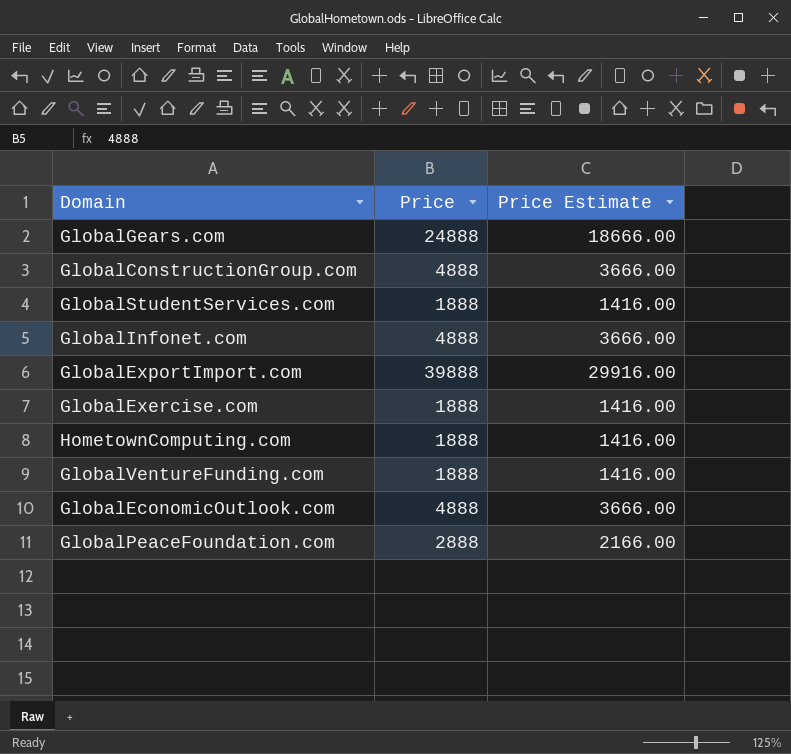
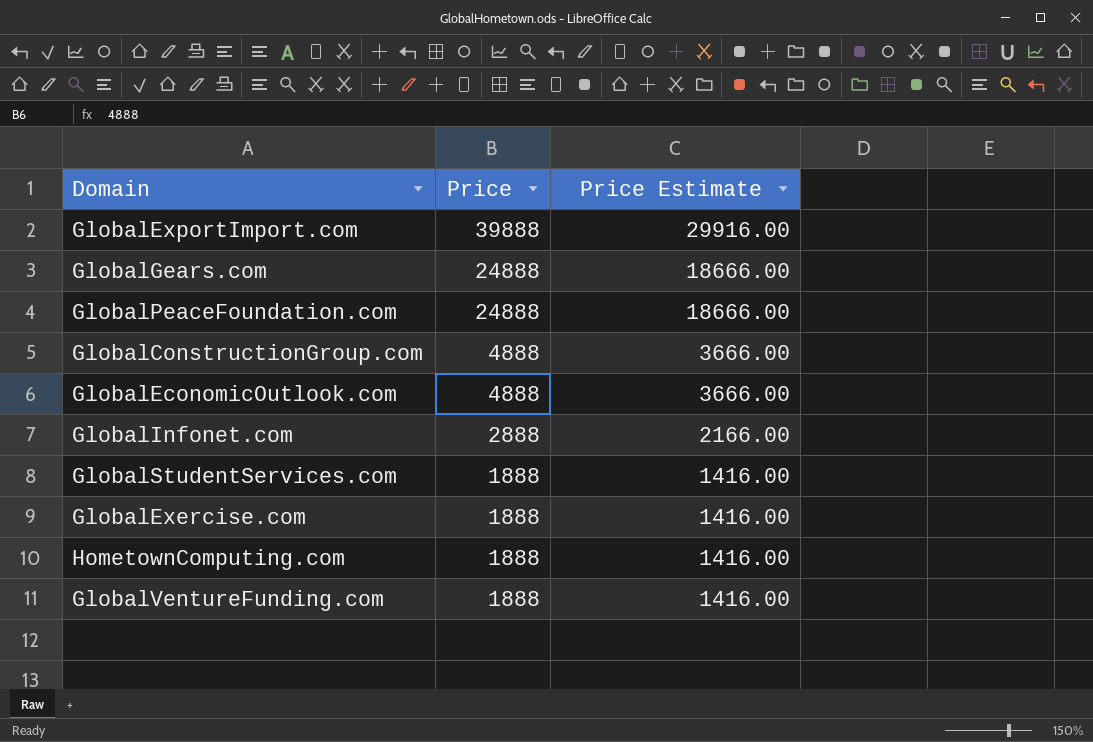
row order: none -> Price descending
GlobalPeaceFoundation.com | Price: 2888 -> 24888
GlobalPeaceFoundation.com | Price Estimate: 2166.00 -> 18666.00
GlobalInfonet.com | Price: 4888 -> 2888
GlobalInfonet.com | Price Estimate: 3666.00 -> 2166.00

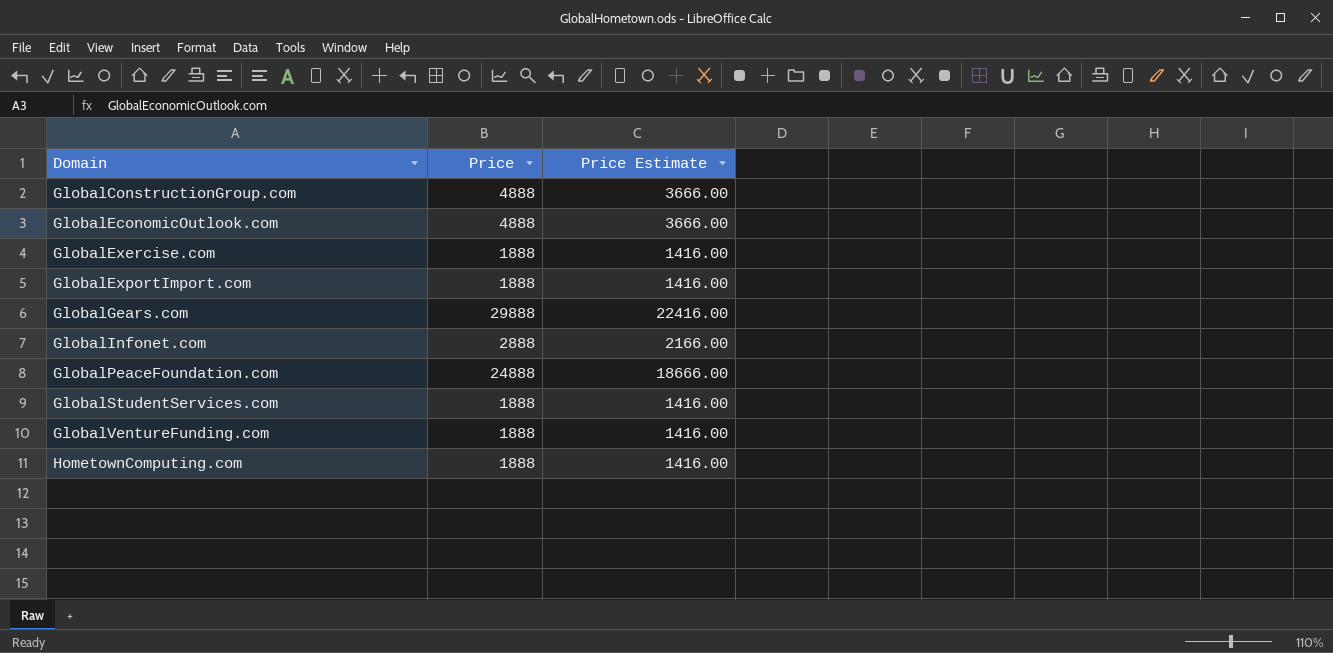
row order: Price descending -> Domain ascending
GlobalExportImport.com | Price: 39888 -> 1888
GlobalExportImport.com | Price Estimate: 29916.00 -> 1416.00
GlobalGears.com | Price: 24888 -> 29888
GlobalGears.com | Price Estimate: 18666.00 -> 22416.00

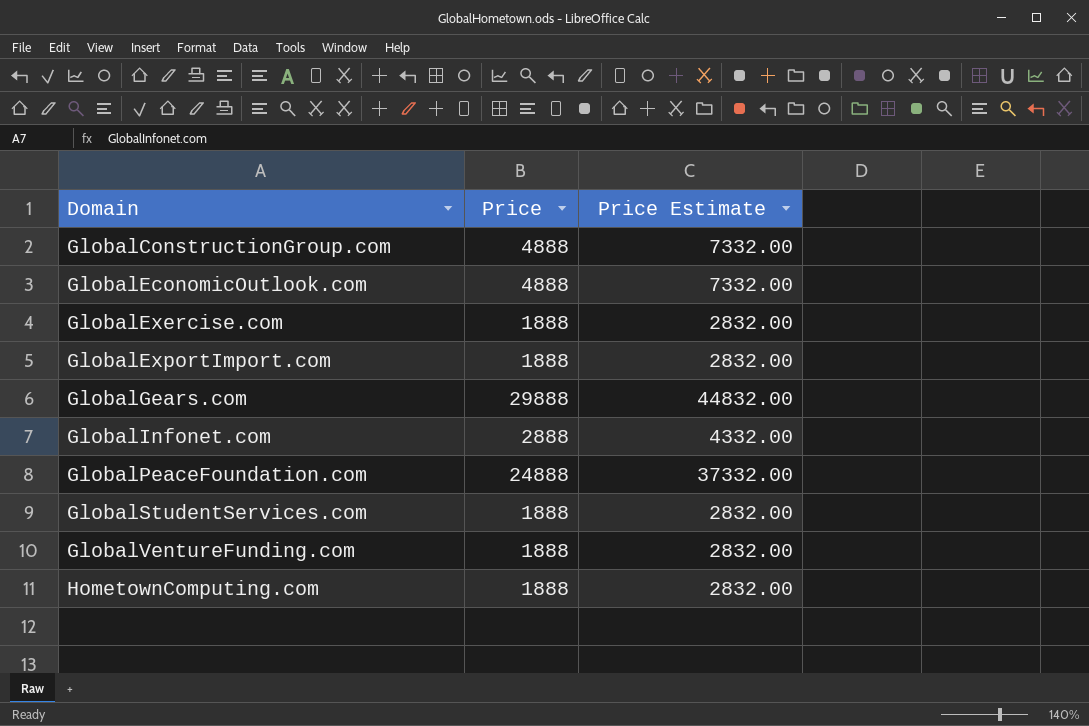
column Price Estimate | formula: [Price] * 0.75 -> [Price] * 1.5

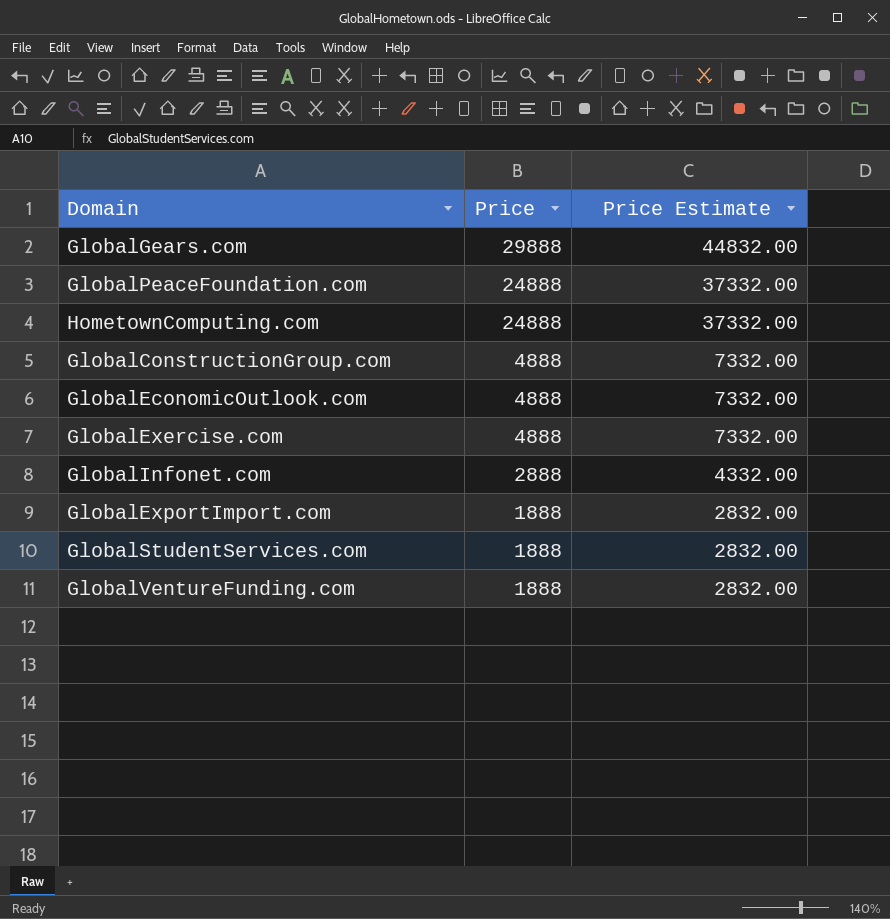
row order: Domain ascending -> Price descending
HometownComputing.com | Price: 1888 -> 24888
HometownComputing.com | Price Estimate: 2832.00 -> 37332.00
GlobalExercise.com | Price: 1888 -> 4888
GlobalExercise.com | Price Estimate: 2832.00 -> 7332.00

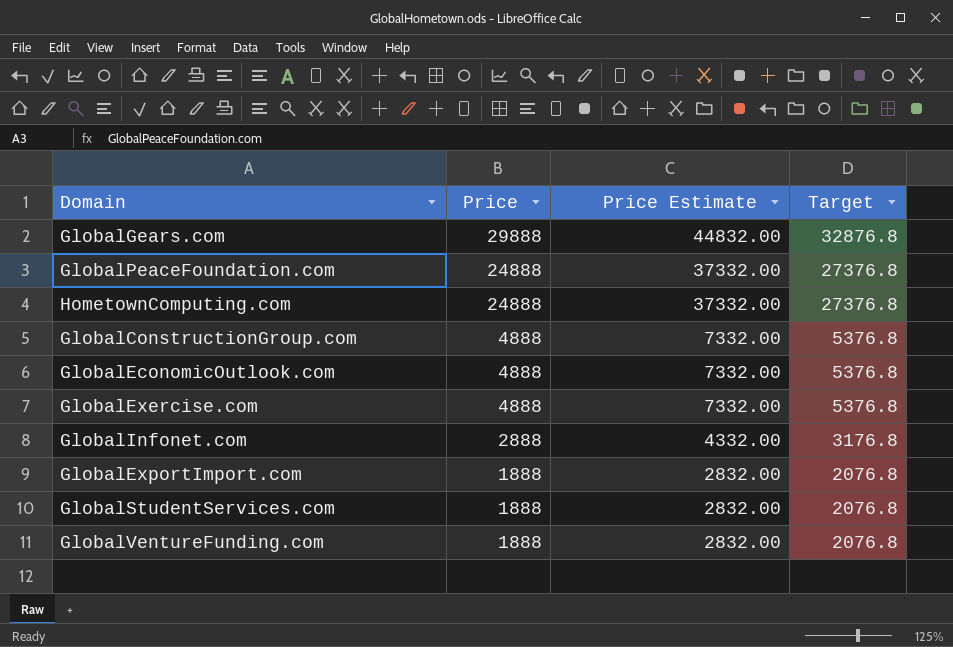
column Target | formula: none -> [Price] * 1.1

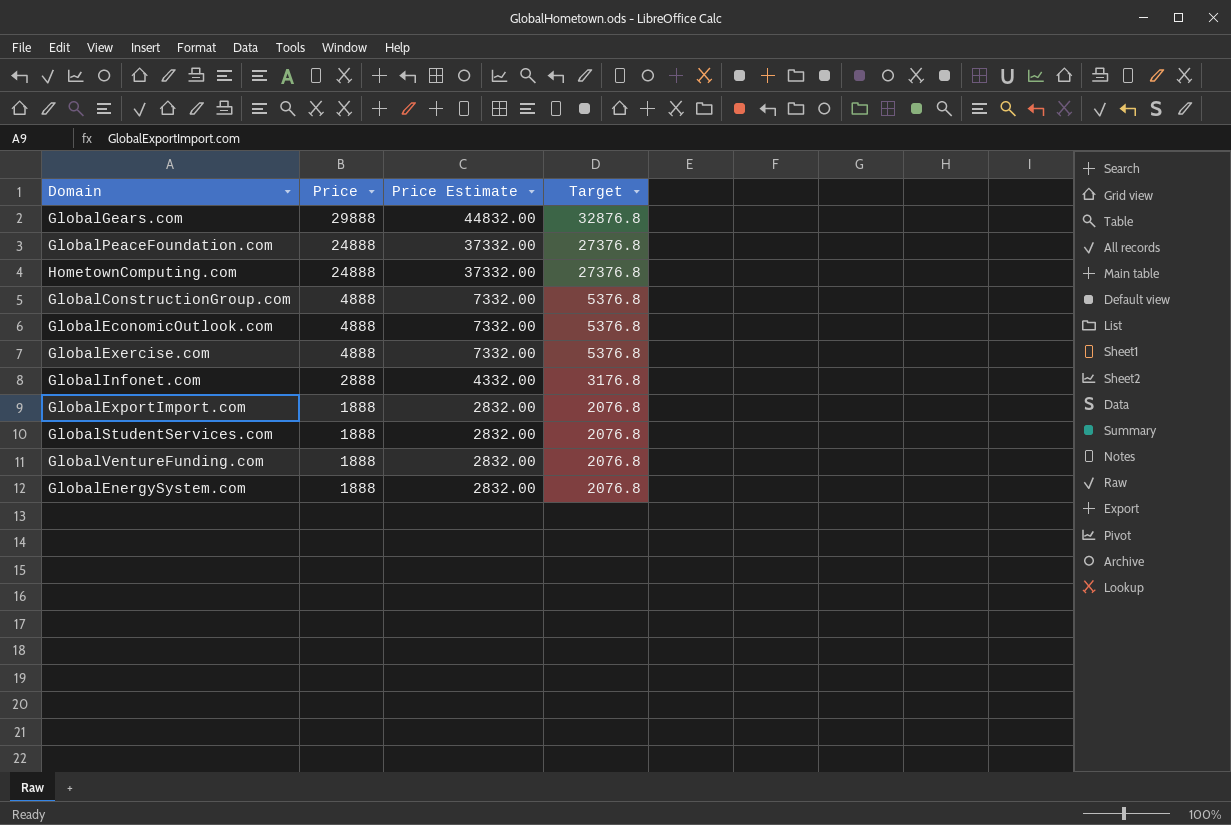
row GlobalEnergySystem.com: none -> 1888 | 2832.00 | 2076.8

